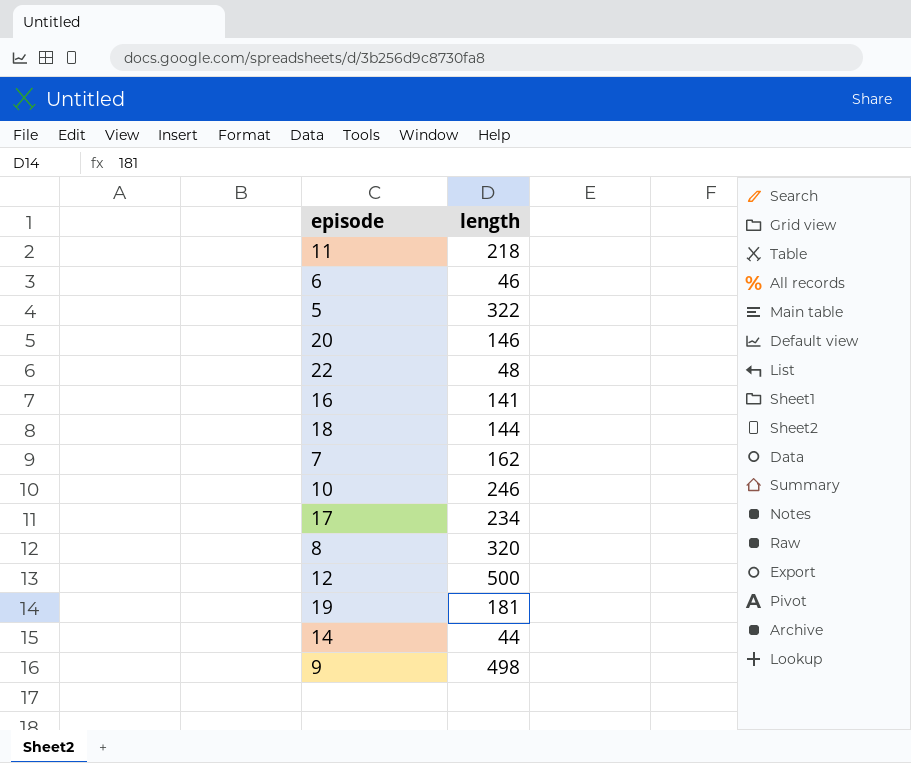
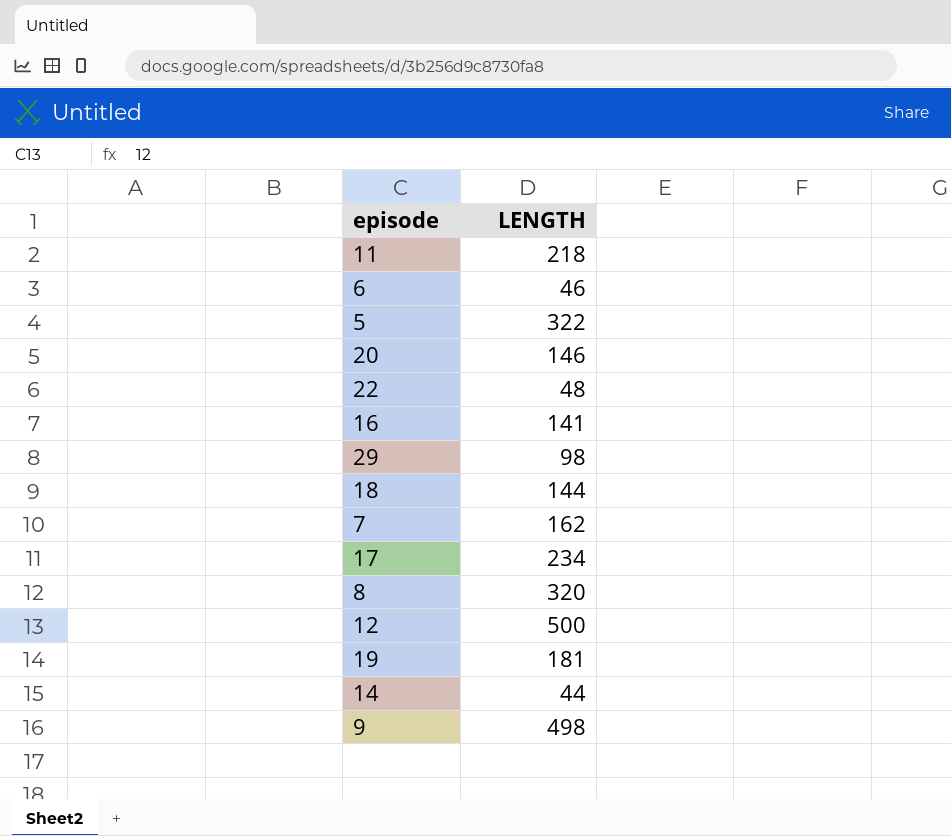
column name: length -> LENGTH
row 10: 246 -> none
row 29: none -> 98

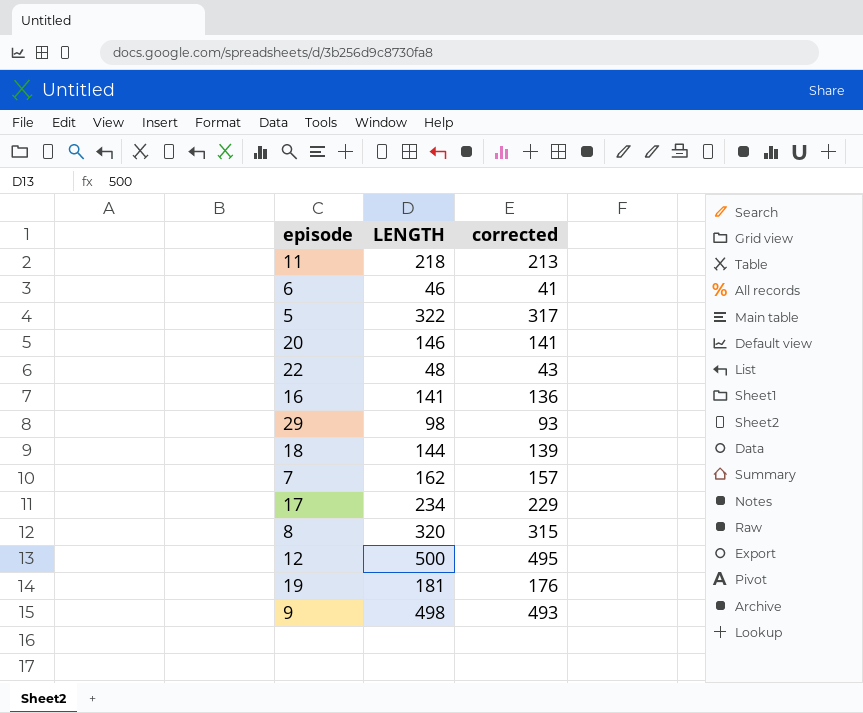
column corrected | formula: none -> [LENGTH] - 5
row 14: 44 -> none

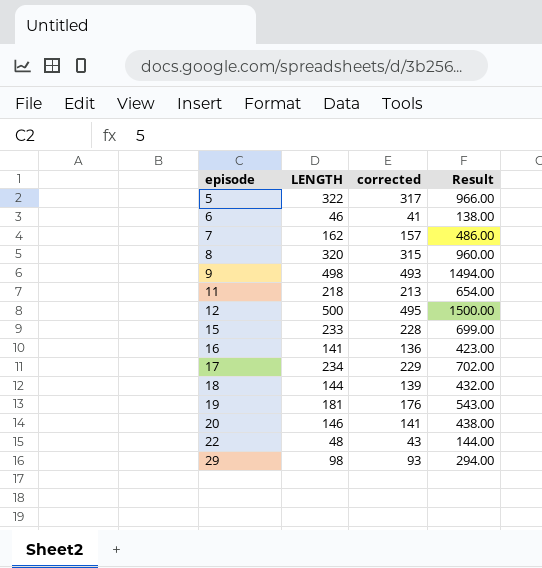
row order: none -> episode ascending
column Result | formula: none -> [LENGTH] * 3
row 15: none -> 233 | 228 | 699.00

